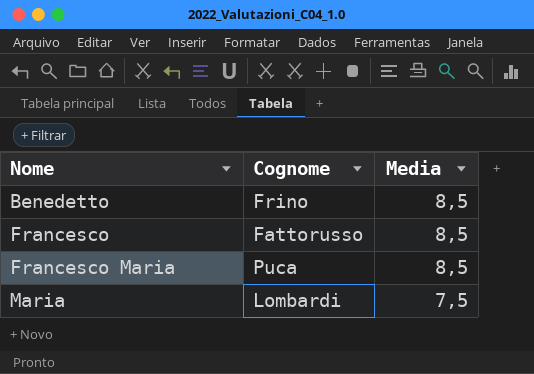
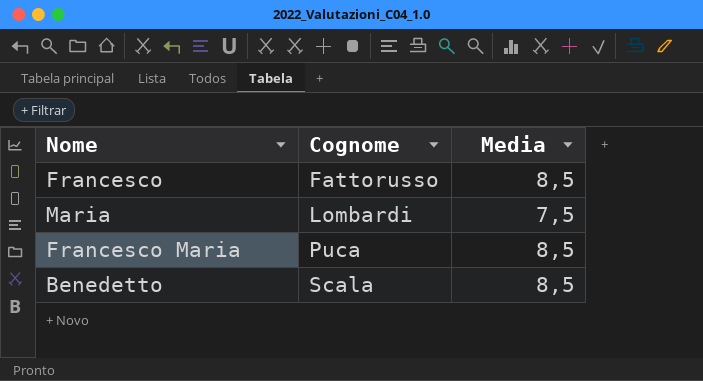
row order: Nome ascending -> Cognome ascending
Benedetto | Cognome: Frino -> Scala

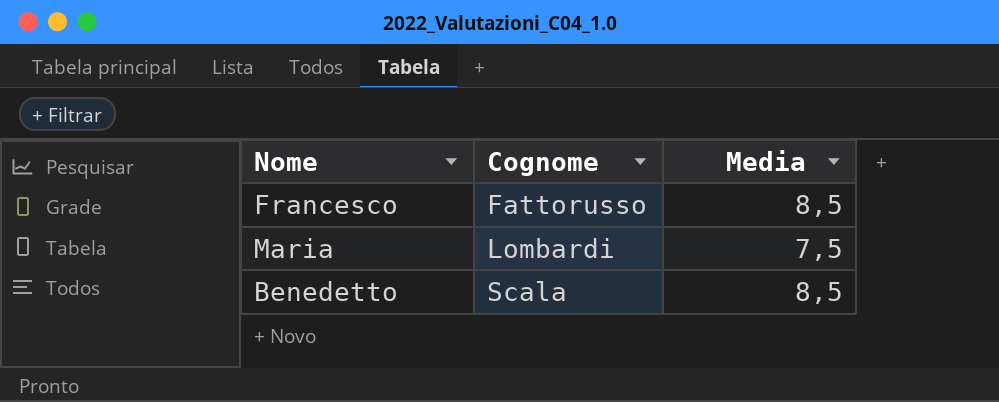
row Francesco Maria: Puca | 8,5 -> none

